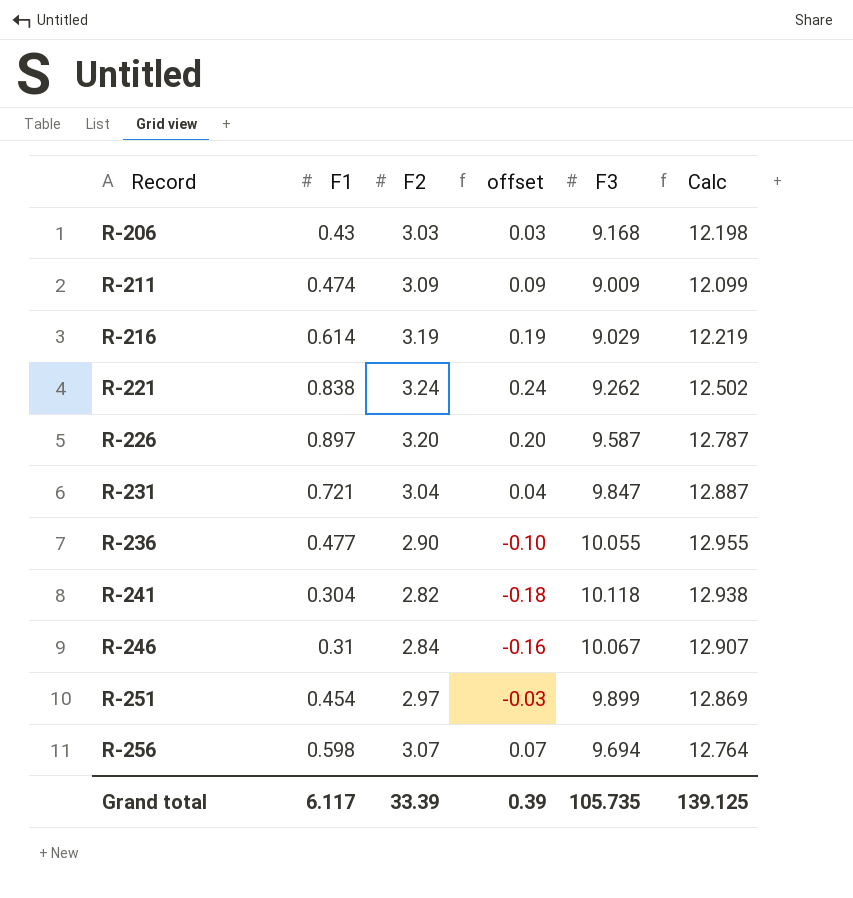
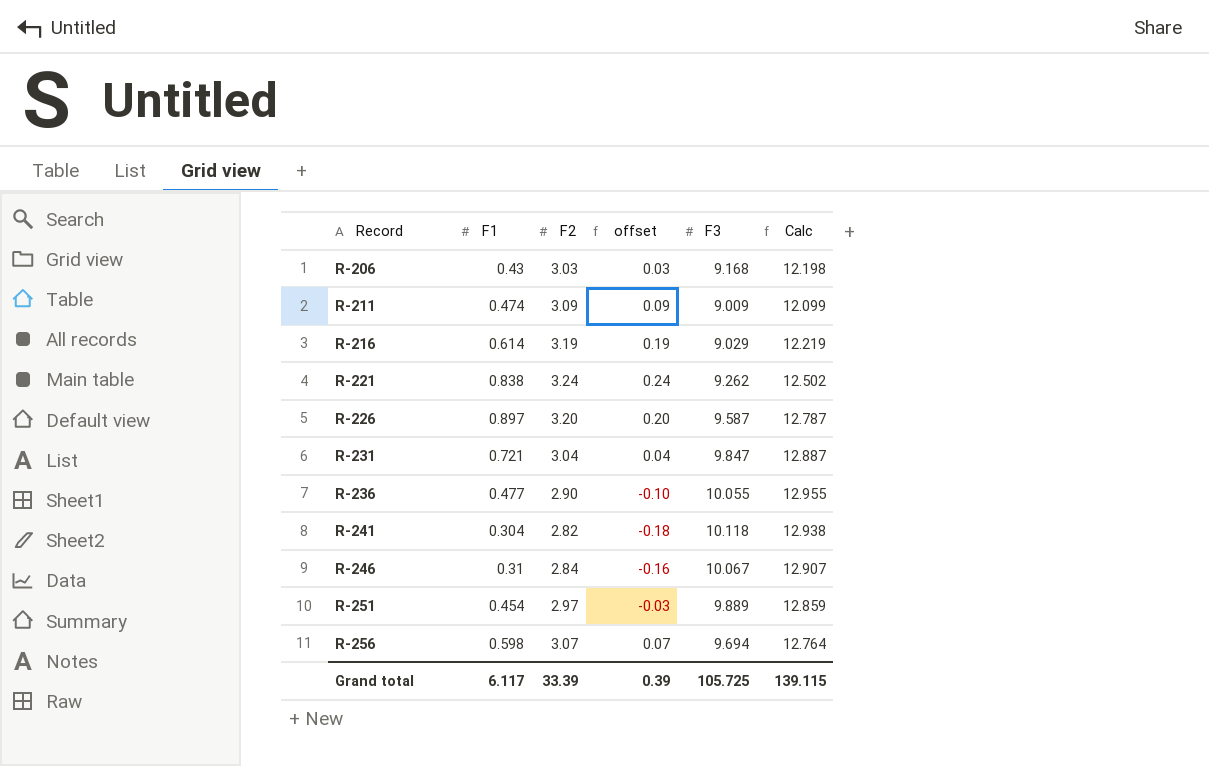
R-251 | F3: 9.899 -> 9.889
R-251 | Calc: 12.869 -> 12.859
Grand total | F3: 105.735 -> 105.725
Grand total | Calc: 139.125 -> 139.115

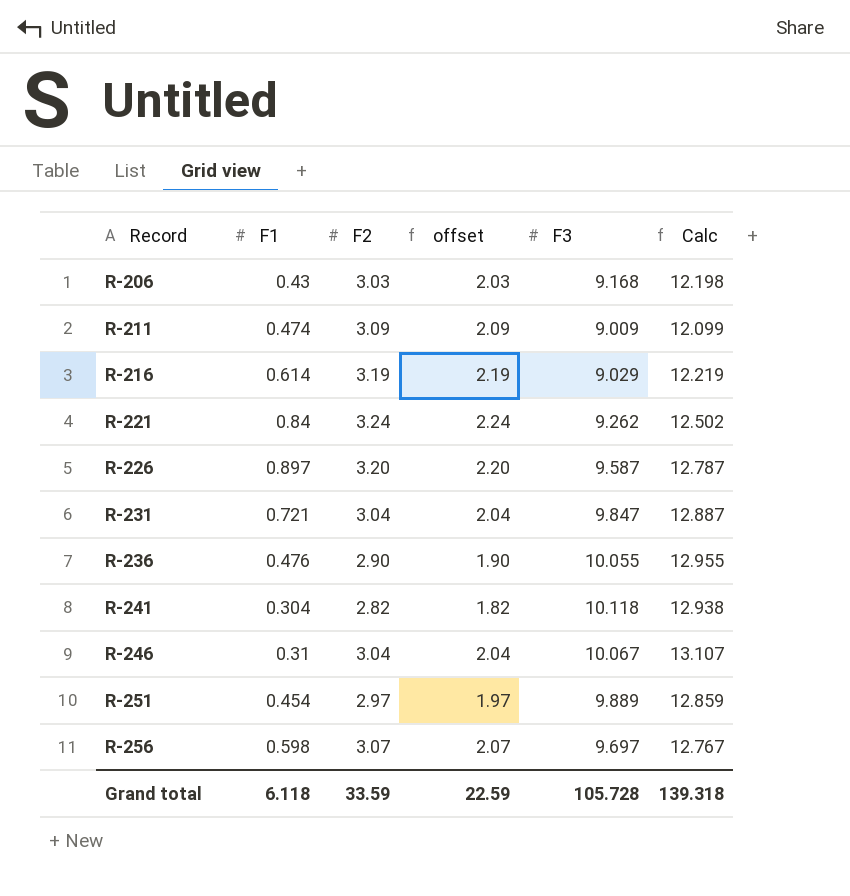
column offset | formula: [F2] - 3 -> [F2] - 1
R-221 | F1: 0.838 -> 0.84
R-236 | F1: 0.477 -> 0.476
R-246 | F2: 2.84 -> 3.04
R-246 | Calc: 12.907 -> 13.107
R-256 | F3: 9.694 -> 9.697
R-256 | Calc: 12.764 -> 12.767
Grand total | F1: 6.117 -> 6.118
Grand total | F2: 33.39 -> 33.59
Grand total | offset: 0.39 -> 22.59
Grand total | F3: 105.725 -> 105.728
Grand total | Calc: 139.115 -> 139.318

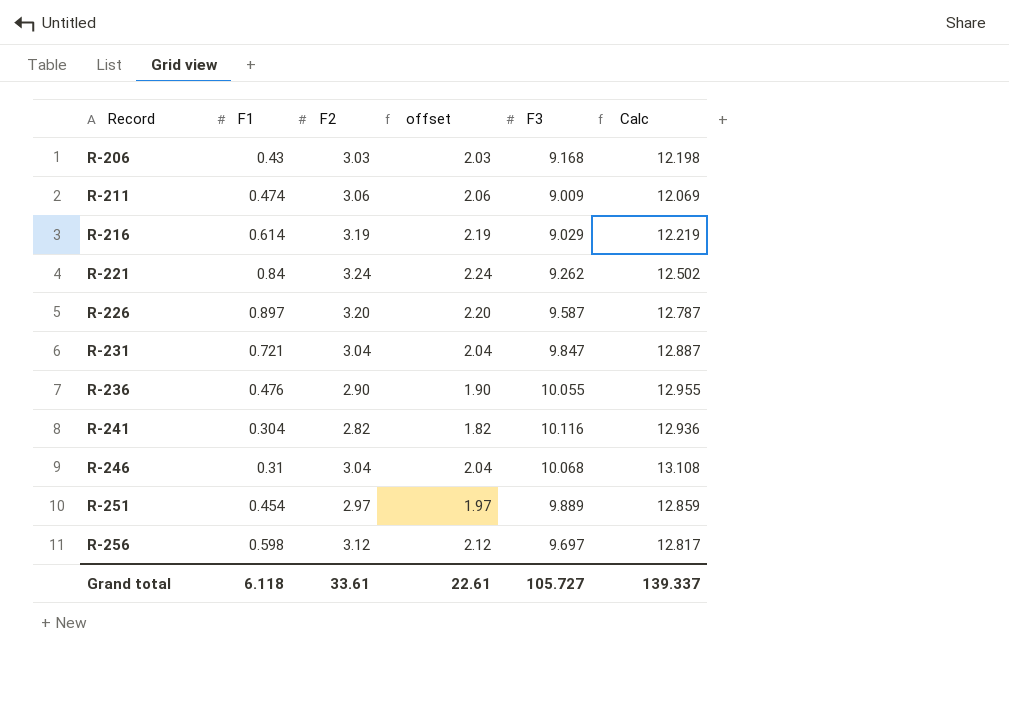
R-211 | F2: 3.09 -> 3.06
R-211 | offset: 2.09 -> 2.06
R-211 | Calc: 12.099 -> 12.069
R-241 | F3: 10.118 -> 10.116
R-241 | Calc: 12.938 -> 12.936
R-246 | F3: 10.067 -> 10.068
R-246 | Calc: 13.107 -> 13.108
R-256 | F2: 3.07 -> 3.12
R-256 | offset: 2.07 -> 2.12
R-256 | Calc: 12.767 -> 12.817
Grand total | F2: 33.59 -> 33.61
Grand total | offset: 22.59 -> 22.61
Grand total | F3: 105.728 -> 105.727
Grand total | Calc: 139.318 -> 139.337

